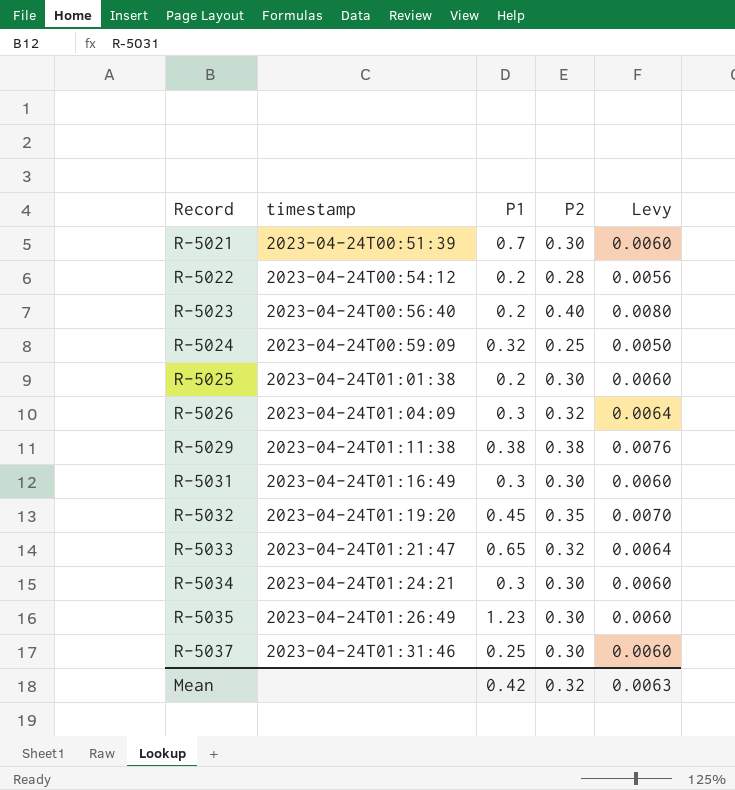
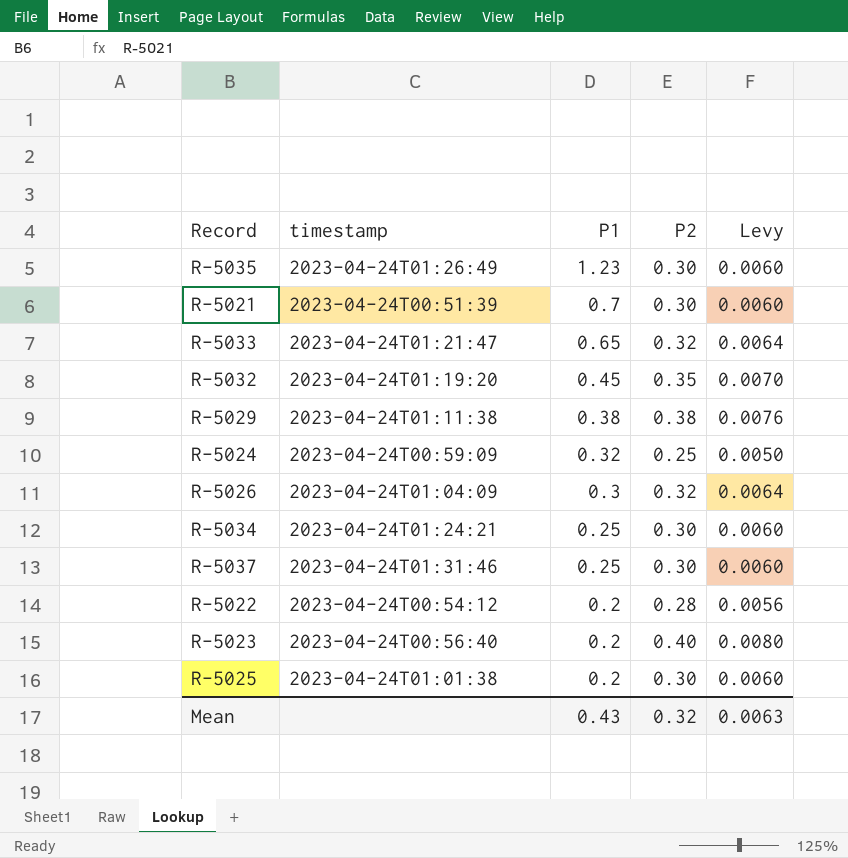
row order: Record ascending -> P1 descending
row R-5031: 2023-04-24T01:16:49 | 0.3 | 0.30 | 0.0060 -> none
R-5034 | P1: 0.3 -> 0.25
Mean | P1: 0.42 -> 0.43

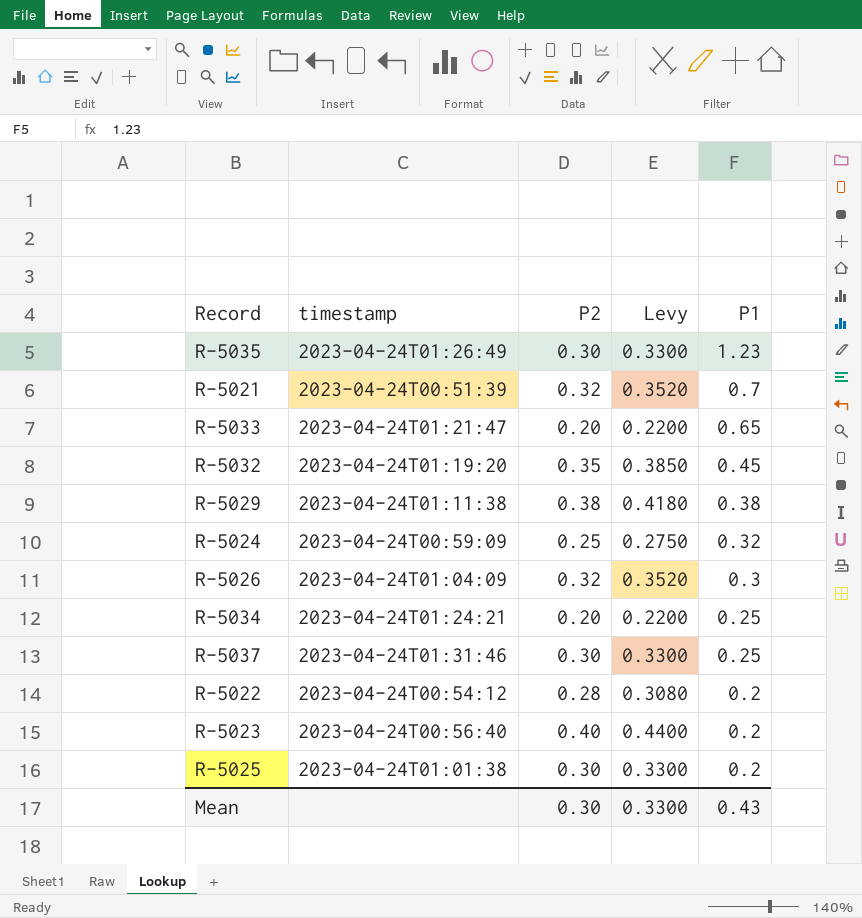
column Levy | formula: [P2] * 0.02 -> [P2] * 1.1
column P1 | position: 3 -> 5
R-5021 | P2: 0.30 -> 0.32
R-5033 | P2: 0.32 -> 0.20
R-5034 | P2: 0.30 -> 0.20
Mean | P2: 0.32 -> 0.30
Mean | Levy: 0.0063 -> 0.3300

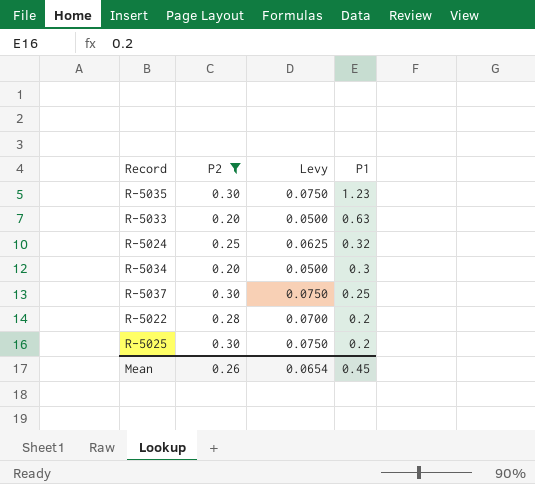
filter: none -> P2 <= 0.30
column timestamp | position: 2 -> none
column Levy | formula: [P2] * 1.1 -> [P2] * 0.25
R-5033 | P1: 0.65 -> 0.63
R-5034 | P1: 0.25 -> 0.3
Mean | P2: 0.30 -> 0.26
Mean | Levy: 0.3300 -> 0.0654
Mean | P1: 0.43 -> 0.45

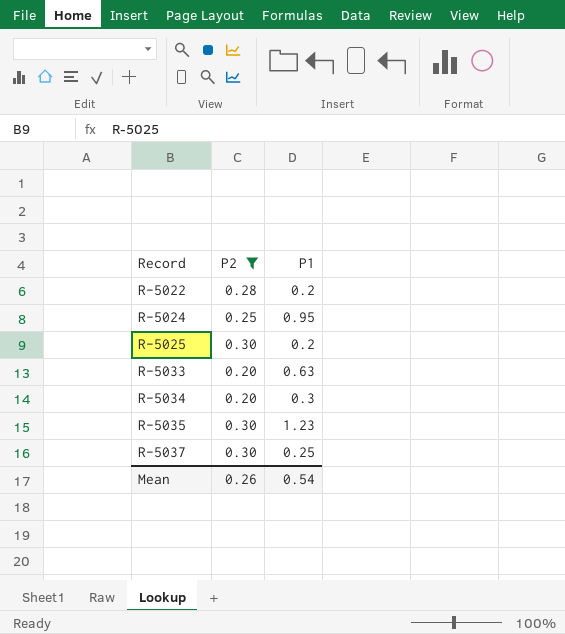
row order: P1 descending -> Record ascending
column Levy | formula: [P2] * 0.25 -> none
R-5024 | P1: 0.32 -> 0.95
Mean | P1: 0.45 -> 0.54

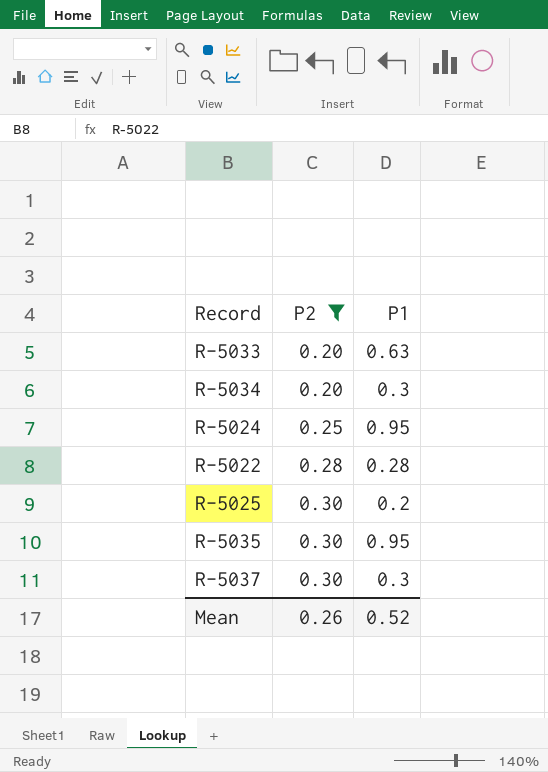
row order: Record ascending -> P2 ascending
R-5022 | P1: 0.2 -> 0.28
R-5035 | P1: 1.23 -> 0.95
R-5037 | P1: 0.25 -> 0.3
Mean | P1: 0.54 -> 0.52

